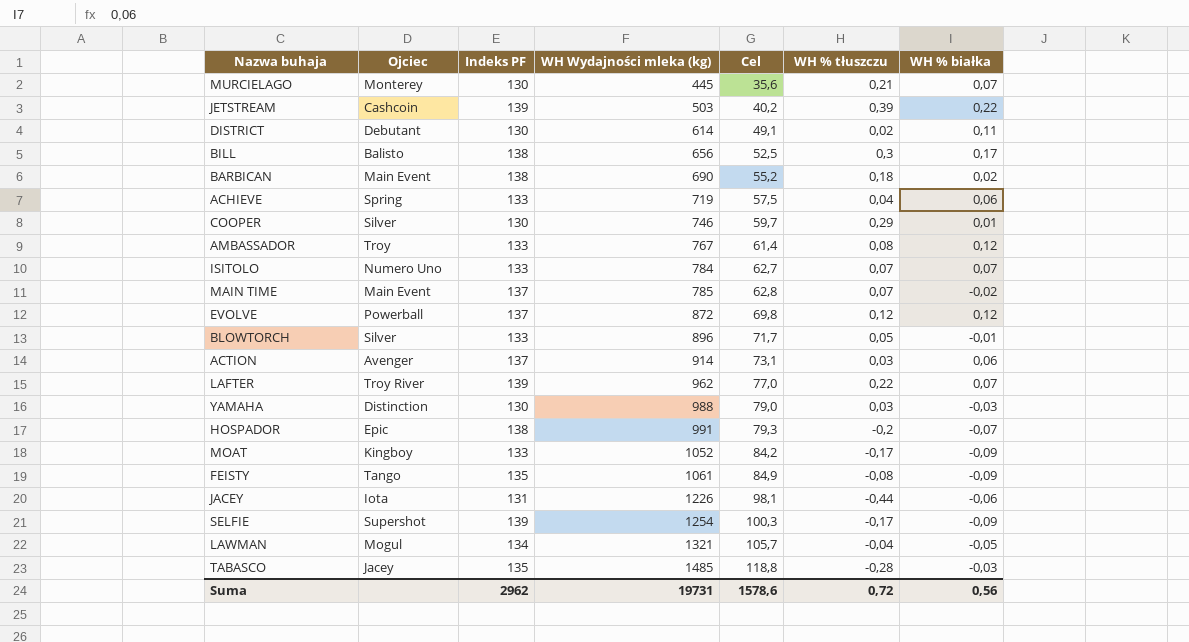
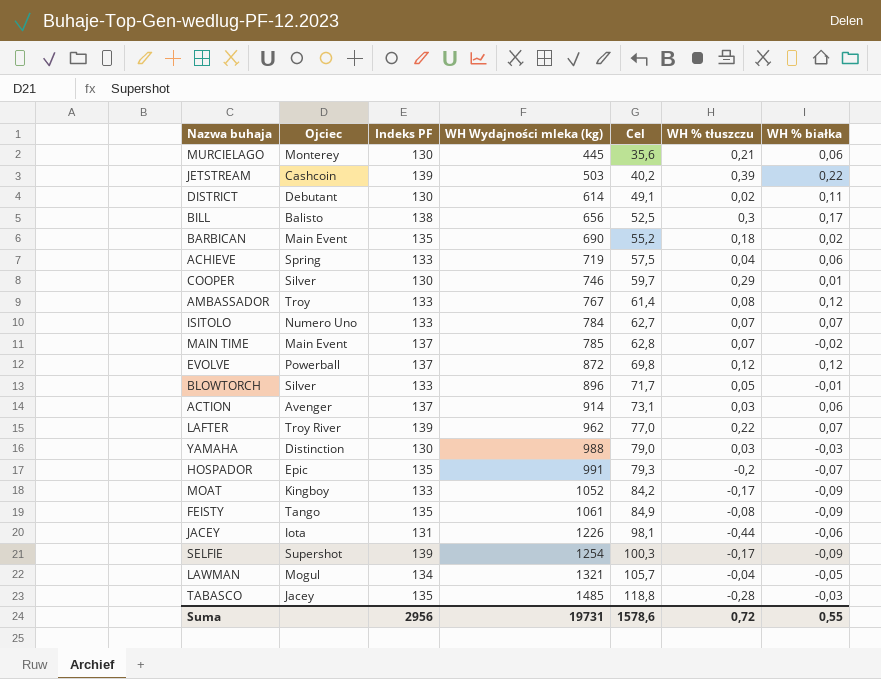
MURCIELAGO | WH % białka: 0,07 -> 0,06
BARBICAN | Indeks PF: 138 -> 135
HOSPADOR | Indeks PF: 138 -> 135
Suma | Indeks PF: 2962 -> 2956
Suma | WH % białka: 0,56 -> 0,55

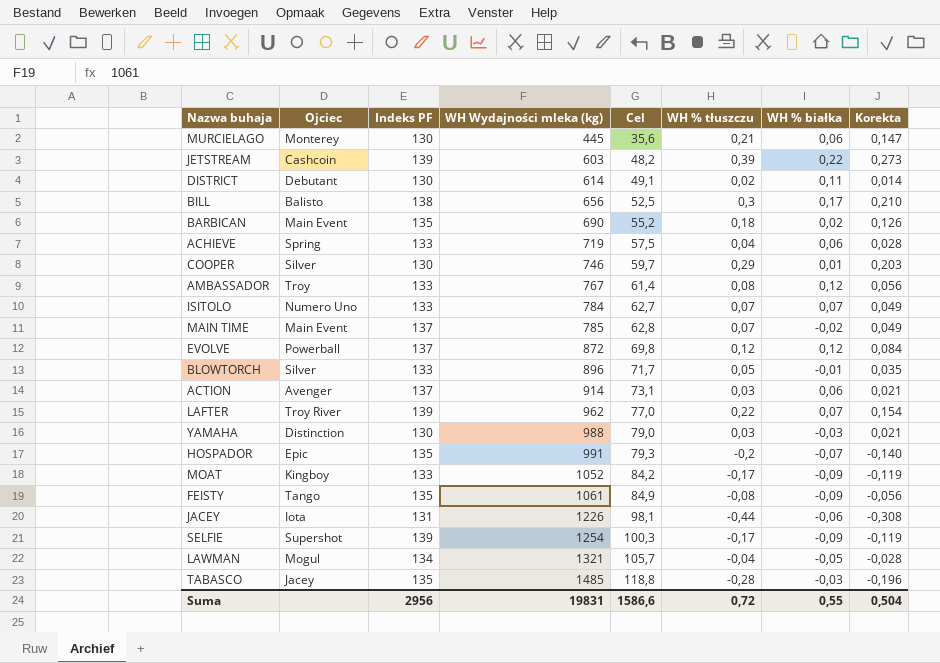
column Korekta | formula: none -> [WH % tłuszczu] * 0,7
JETSTREAM | WH Wydajności mleka (kg): 503 -> 603
JETSTREAM | Cel: 40,2 -> 48,2
Suma | WH Wydajności mleka (kg): 19731 -> 19831
Suma | Cel: 1578,6 -> 1586,6

